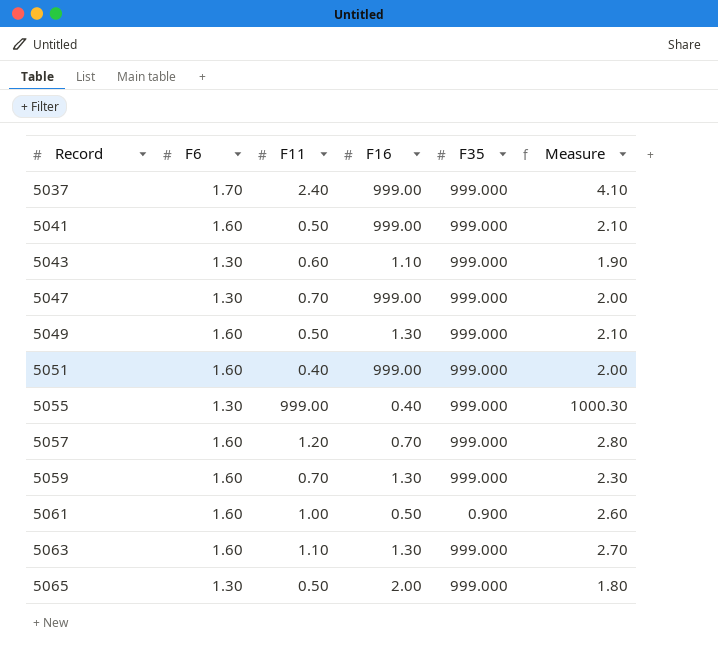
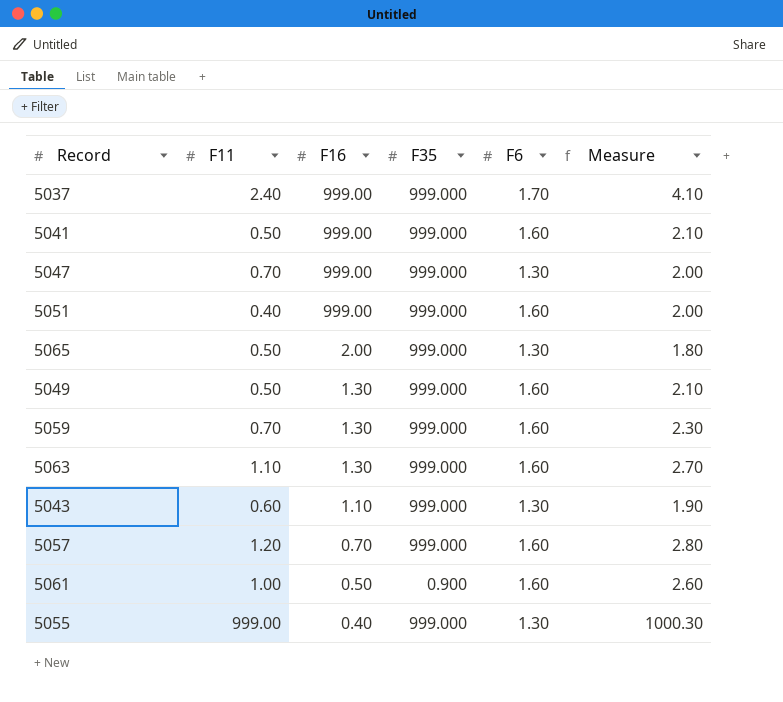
row order: Record ascending -> F16 descending
column F6 | position: 2 -> 5

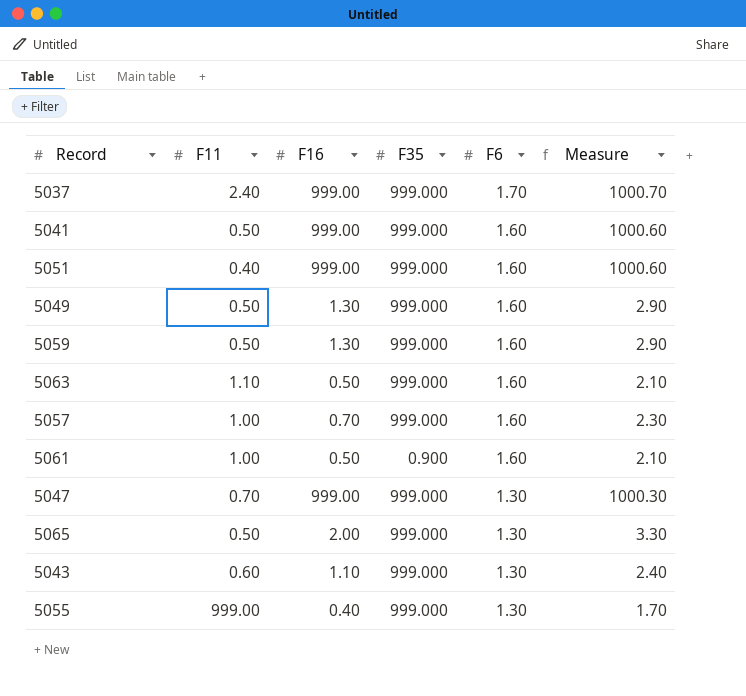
row order: F16 descending -> F6 descending
column Measure | formula: [F11] + [F6] -> [F16] + [F6]
5059 | F11: 0.70 -> 0.50
5063 | F16: 1.30 -> 0.50
5057 | F11: 1.20 -> 1.00

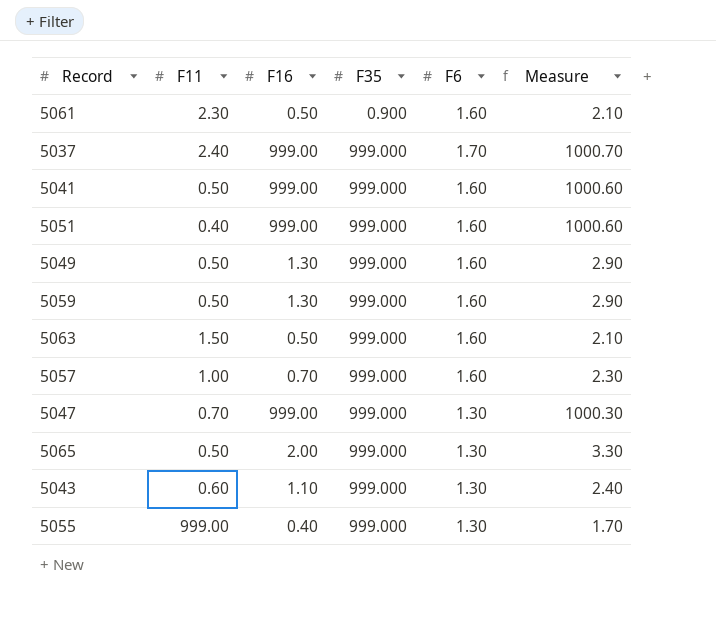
row order: F6 descending -> F35 ascending
5061 | F11: 1.00 -> 2.30
5063 | F11: 1.10 -> 1.50

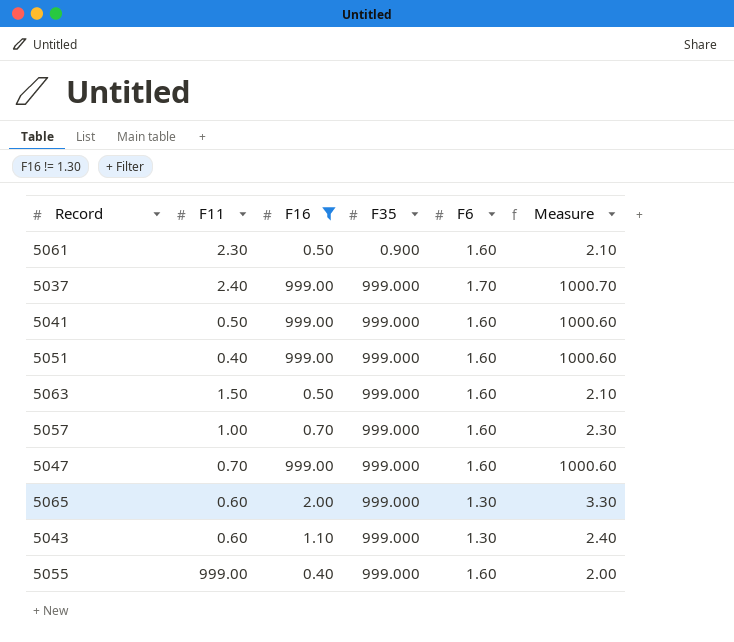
filter: none -> F16 != 1.30
5047 | F6: 1.30 -> 1.60
5047 | Measure: 1000.30 -> 1000.60
5065 | F11: 0.50 -> 0.60
5055 | F6: 1.30 -> 1.60
5055 | Measure: 1.70 -> 2.00

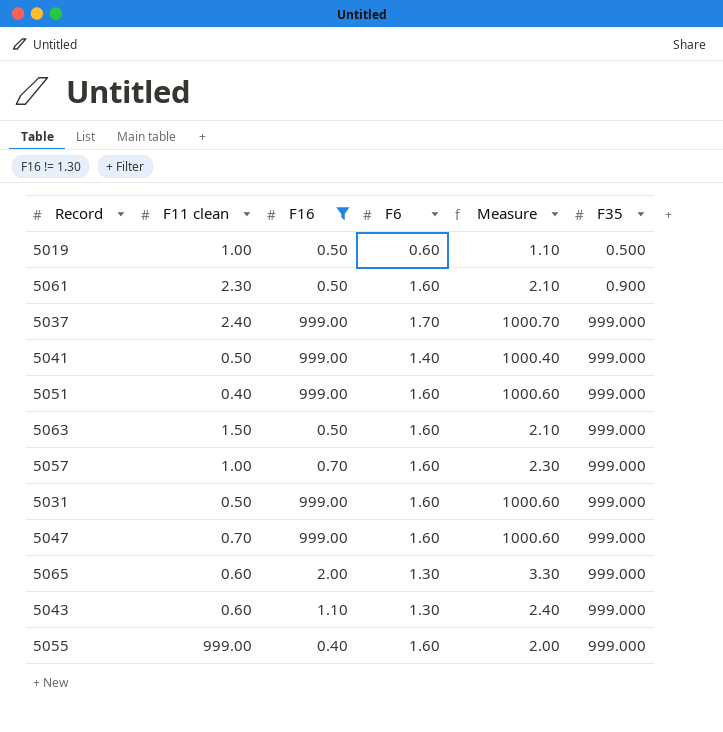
column name: F11 -> F11 clean
column F35 | position: 4 -> 6
row 5019: none -> 1.00 | 0.50 | 0.60 | 1.10 | 0.500
5041 | F6: 1.60 -> 1.40
5041 | Measure: 1000.60 -> 1000.40
row 5031: none -> 0.50 | 999.00 | 1.60 | 1000.60 | 999.000

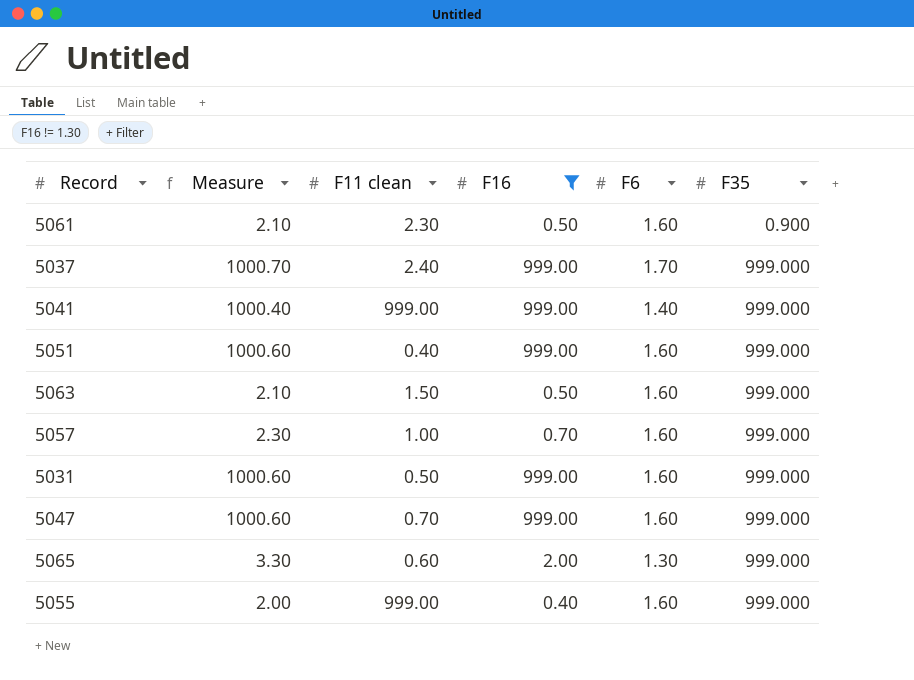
column Measure | position: 5 -> 2
row 5019: 1.00 | 0.50 | 0.60 | 1.10 | 0.500 -> none
row 5043: 0.60 | 1.10 | 1.30 | 2.40 | 999.000 -> none
5041 | F11 clean: 0.50 -> 999.00

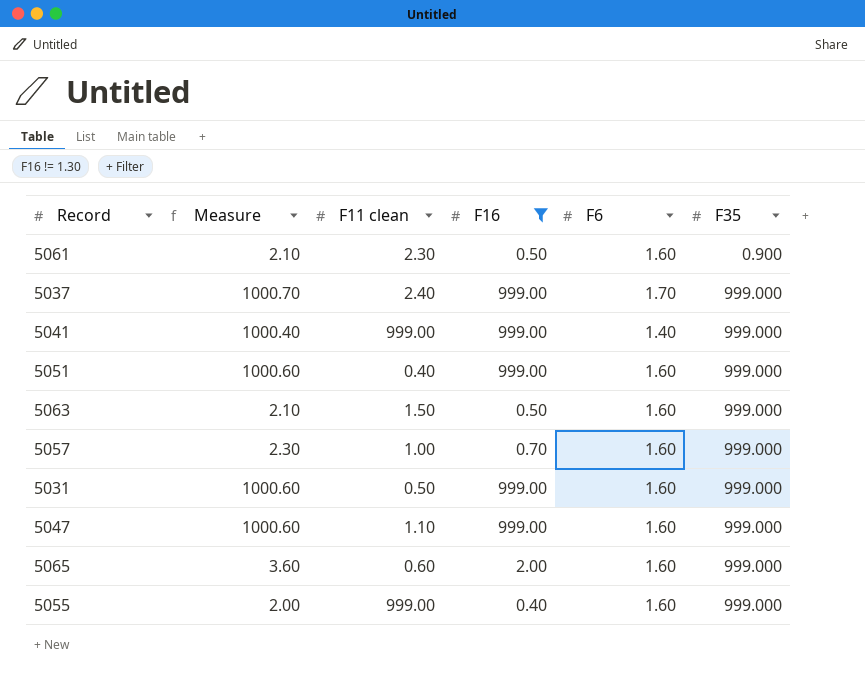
5047 | F11 clean: 0.70 -> 1.10
5065 | Measure: 3.30 -> 3.60
5065 | F6: 1.30 -> 1.60

